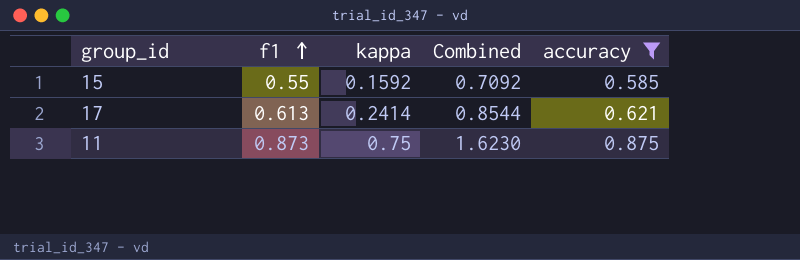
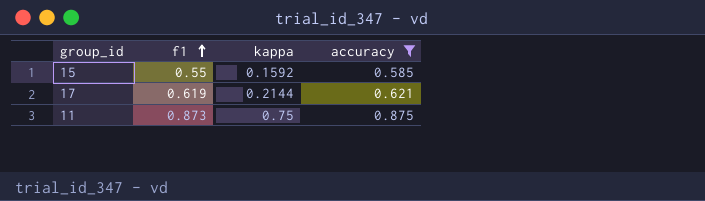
column Combined | formula: [f1] + [kappa] -> none
17 | f1: 0.613 -> 0.619
17 | kappa: 0.2414 -> 0.2144

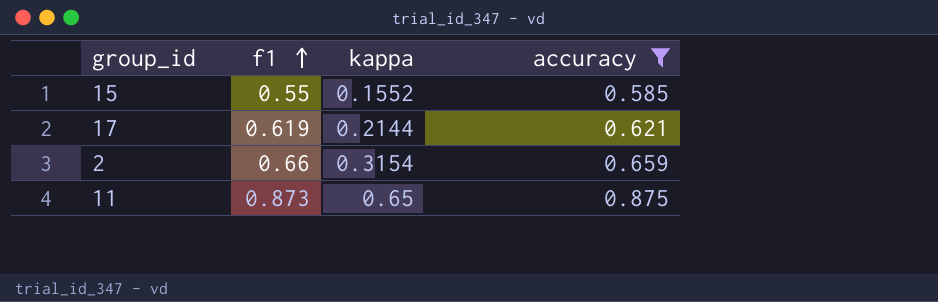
15 | kappa: 0.1592 -> 0.1552
row 2: none -> 0.66 | 0.3154 | 0.659
11 | kappa: 0.75 -> 0.65

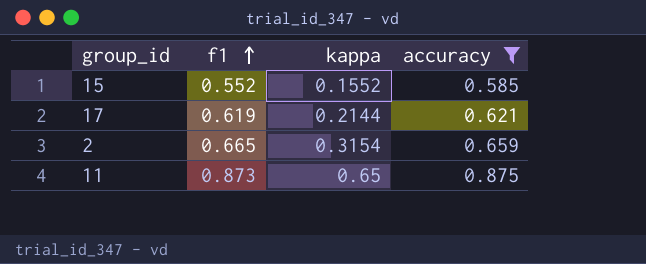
15 | f1: 0.55 -> 0.552
2 | f1: 0.66 -> 0.665

